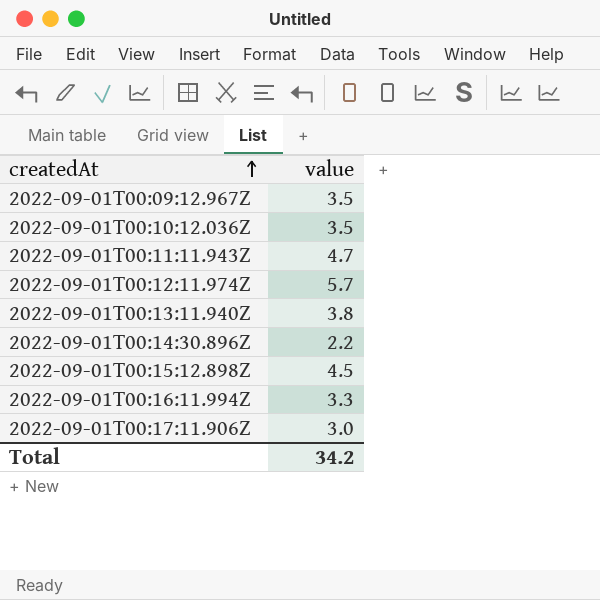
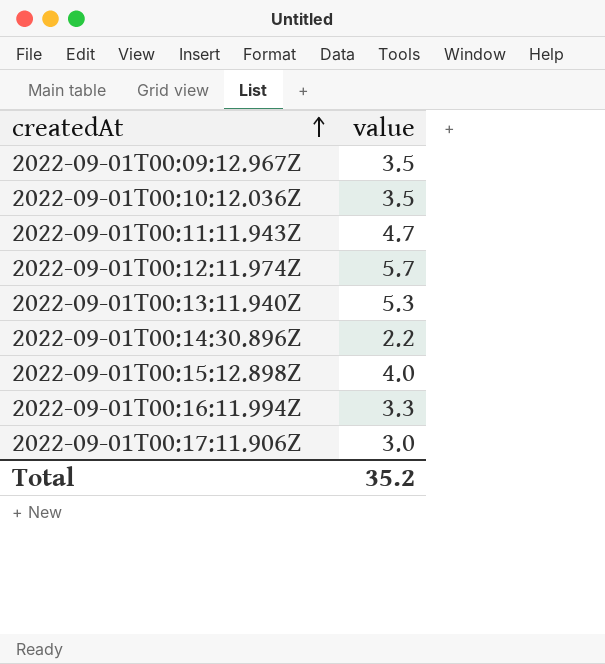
2022-09-01T00:13:11.940Z | value: 3.8 -> 5.3
2022-09-01T00:15:12.898Z | value: 4.5 -> 4.0
Total | value: 34.2 -> 35.2

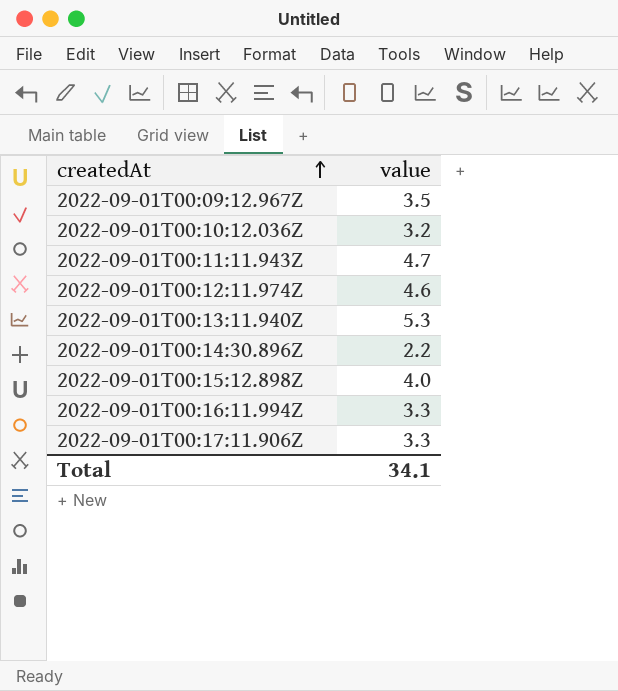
2022-09-01T00:10:12.036Z | value: 3.5 -> 3.2
2022-09-01T00:12:11.974Z | value: 5.7 -> 4.6
2022-09-01T00:17:11.906Z | value: 3.0 -> 3.3
Total | value: 35.2 -> 34.1

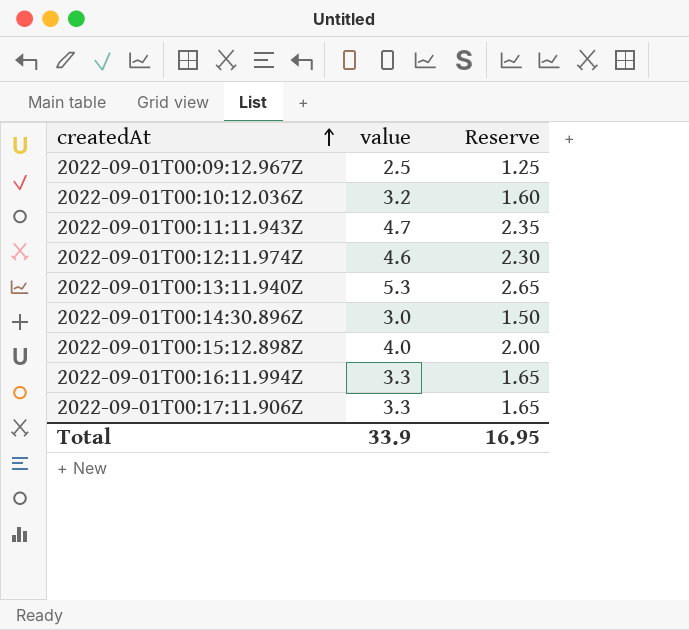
column Reserve | formula: none -> [value] * 0.5
2022-09-01T00:09:12.967Z | value: 3.5 -> 2.5
2022-09-01T00:14:30.896Z | value: 2.2 -> 3.0
Total | value: 34.1 -> 33.9

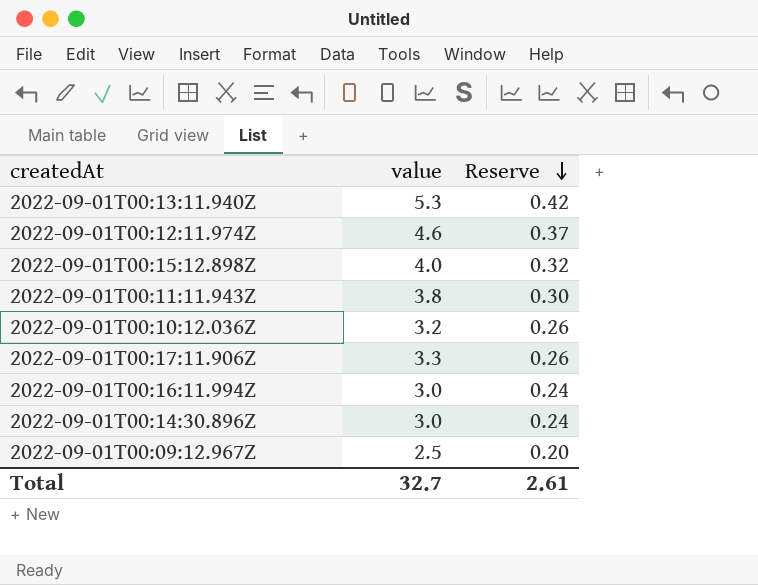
row order: createdAt ascending -> Reserve descending
column Reserve | formula: [value] * 0.5 -> [value] * 0.08
2022-09-01T00:11:11.943Z | value: 4.7 -> 3.8
2022-09-01T00:16:11.994Z | value: 3.3 -> 3.0
Total | value: 33.9 -> 32.7
Total | Reserve: 16.95 -> 2.61

